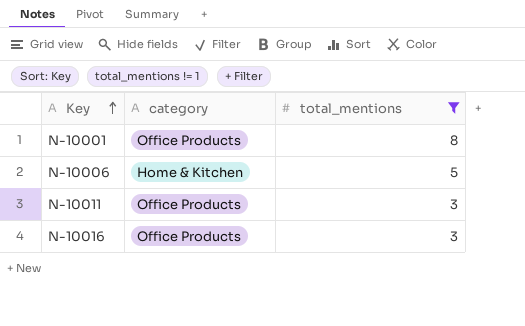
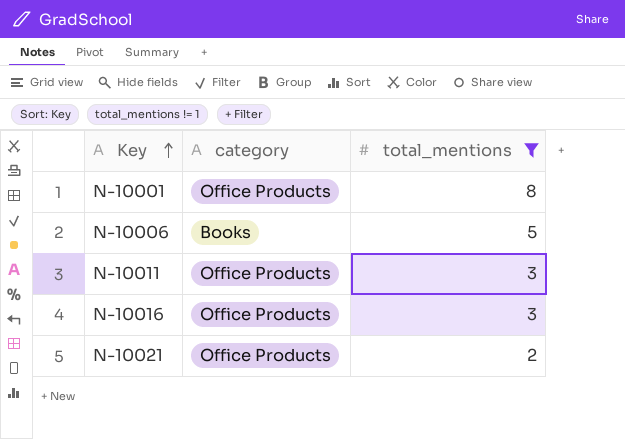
N-10006 | category: Home & Kitchen -> Books
row N-10021: none -> Office Products | 2

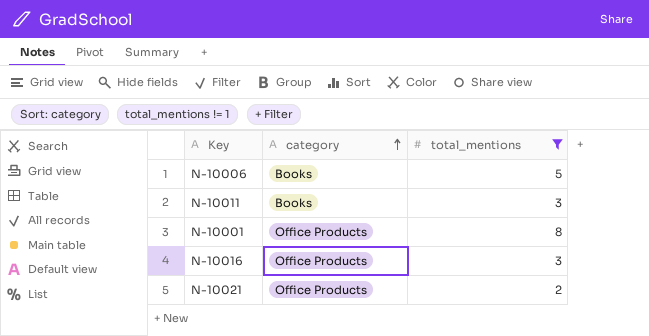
row order: Key ascending -> category ascending
N-10011 | category: Office Products -> Books

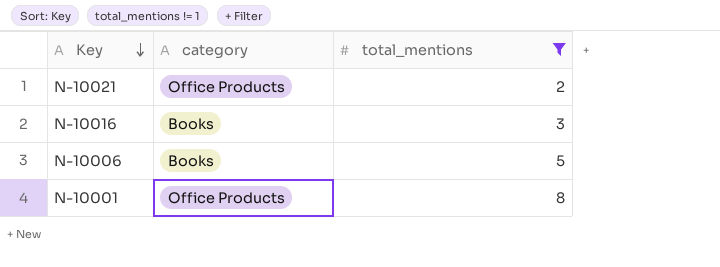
row order: category ascending -> Key descending
row N-10011: Books | 3 -> none
N-10016 | category: Office Products -> Books

